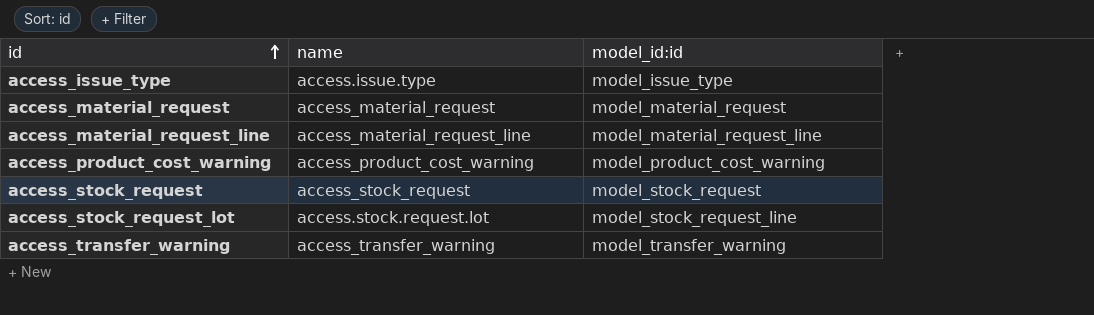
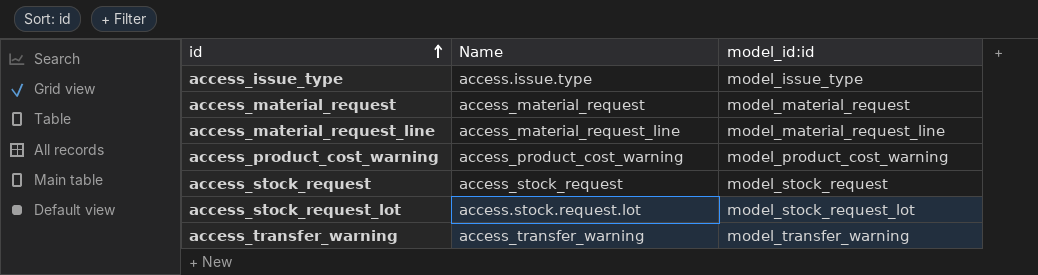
column name: name -> Name
access_stock_request_lot | model_id:id: model_stock_request_line -> model_stock_request_lot

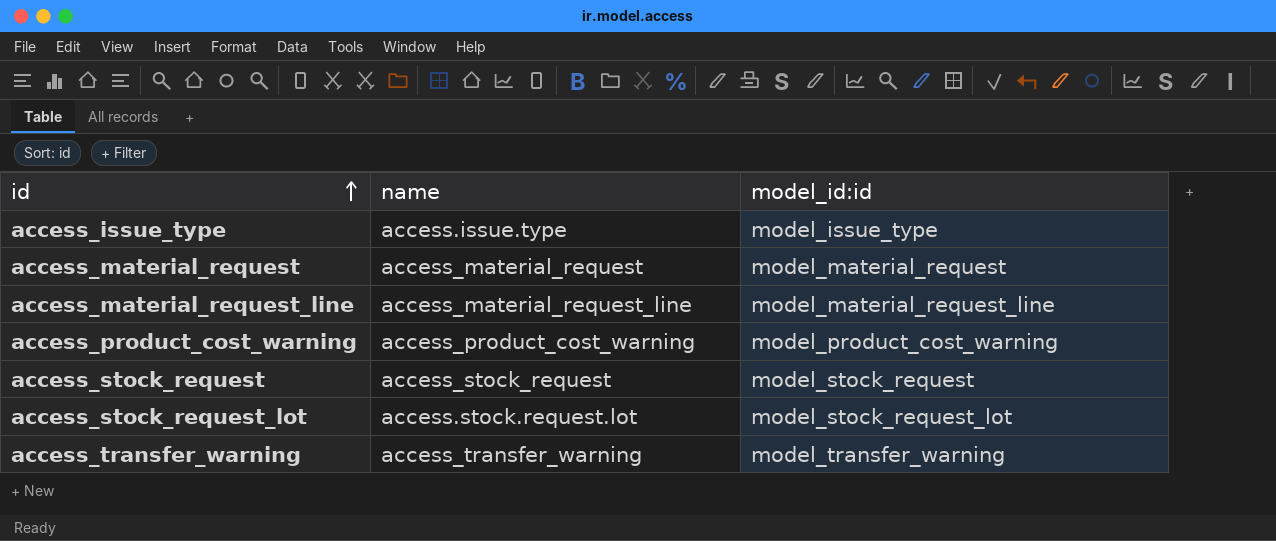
column name: Name -> name

